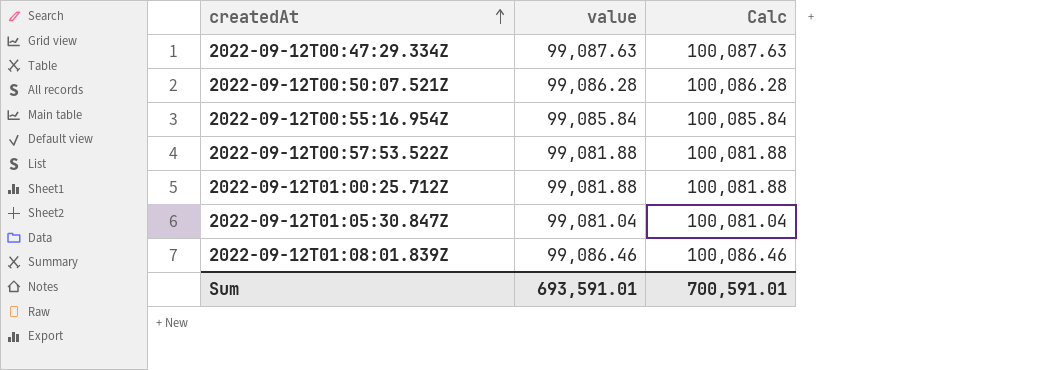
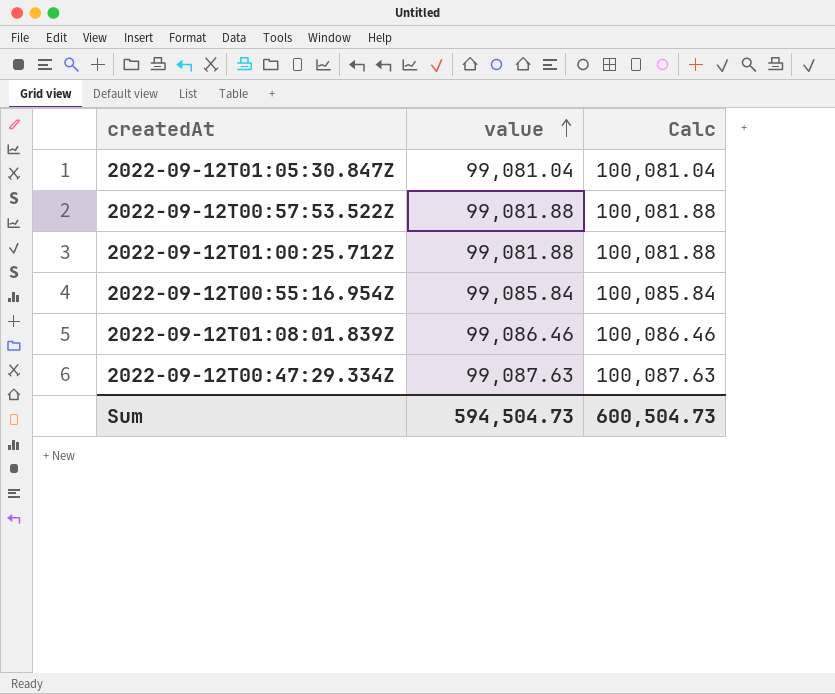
row order: createdAt ascending -> value ascending
row 2022-09-12T00:50:07.521Z: 99,086.28 | 100,086.28 -> none
Sum | value: 693,591.01 -> 594,504.73
Sum | Calc: 700,591.01 -> 600,504.73

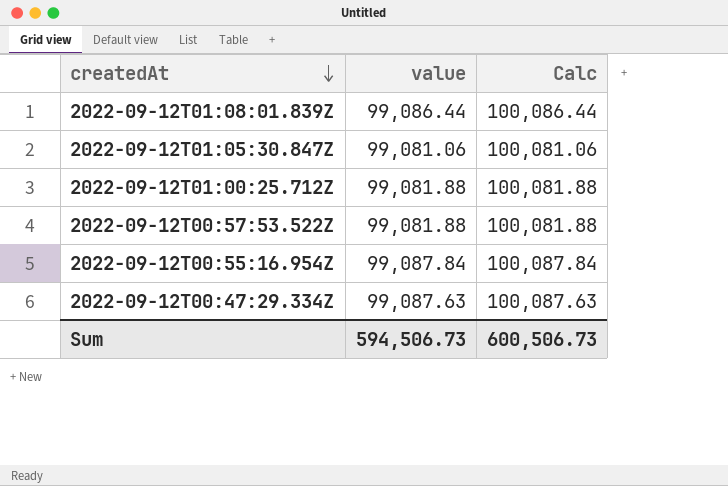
row order: value ascending -> createdAt descending
2022-09-12T01:08:01.839Z | value: 99,086.46 -> 99,086.44
2022-09-12T01:08:01.839Z | Calc: 100,086.46 -> 100,086.44
2022-09-12T01:05:30.847Z | value: 99,081.04 -> 99,081.06
2022-09-12T01:05:30.847Z | Calc: 100,081.04 -> 100,081.06
2022-09-12T00:55:16.954Z | value: 99,085.84 -> 99,087.84
2022-09-12T00:55:16.954Z | Calc: 100,085.84 -> 100,087.84
Sum | value: 594,504.73 -> 594,506.73
Sum | Calc: 600,504.73 -> 600,506.73

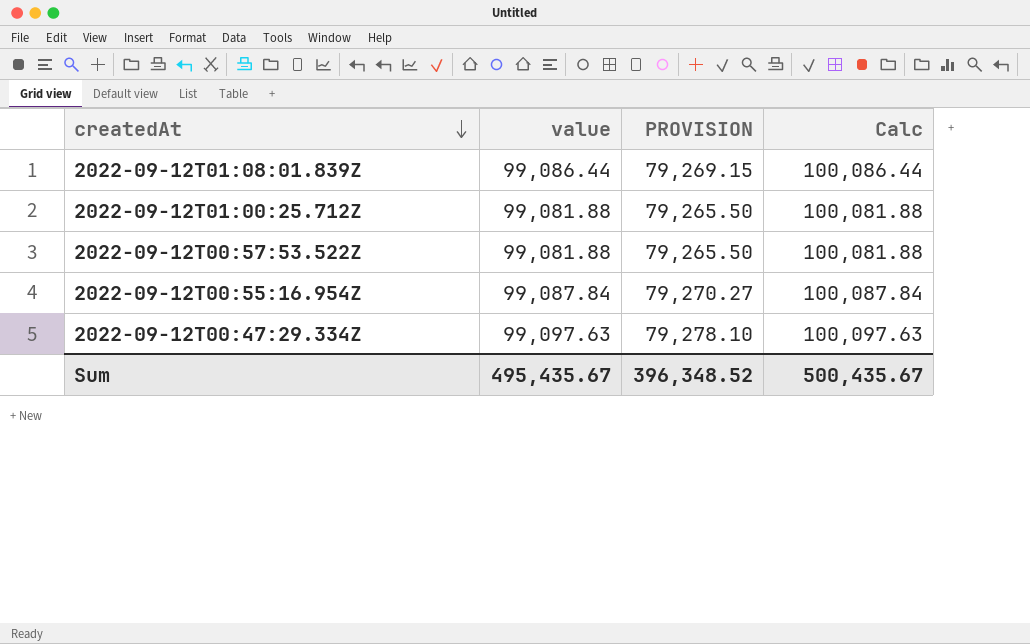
column PROVISION | formula: none -> [value] * 0.8
row 2022-09-12T01:05:30.847Z: 99,081.06 | 100,081.06 -> none
2022-09-12T00:47:29.334Z | value: 99,087.63 -> 99,097.63
2022-09-12T00:47:29.334Z | Calc: 100,087.63 -> 100,097.63
Sum | value: 594,506.73 -> 495,435.67
Sum | Calc: 600,506.73 -> 500,435.67

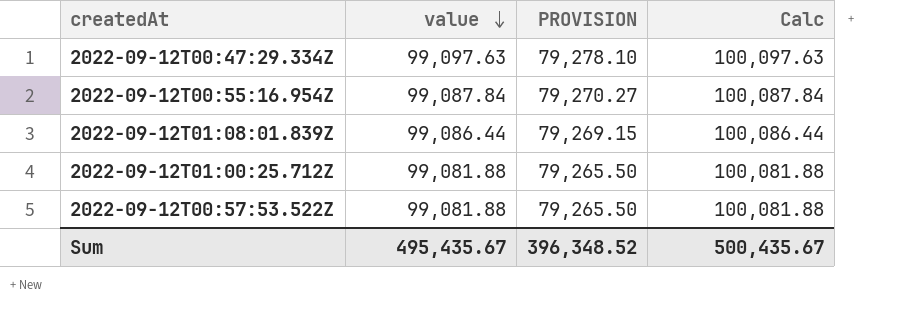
row order: createdAt descending -> value descending

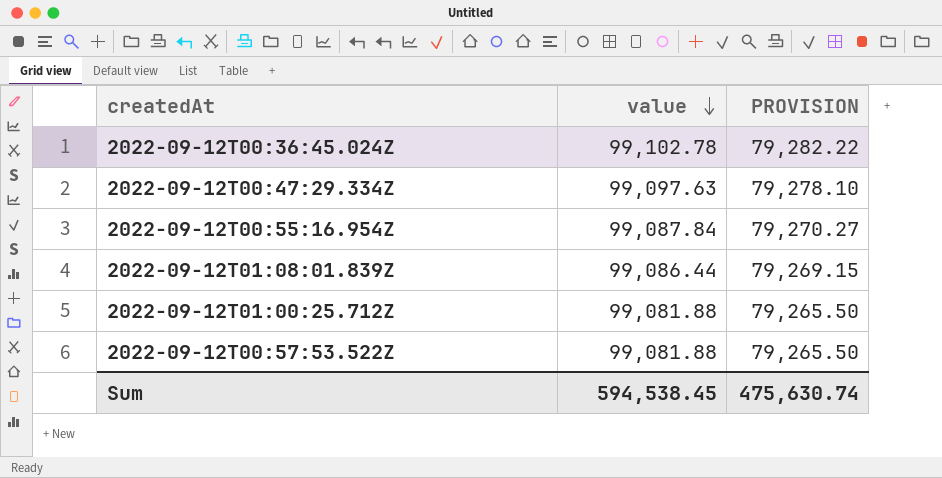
column Calc | formula: [value] + 1000 -> none
row 2022-09-12T00:36:45.024Z: none -> 99,102.78 | 79,282.22
Sum | value: 495,435.67 -> 594,538.45
Sum | PROVISION: 396,348.52 -> 475,630.74

